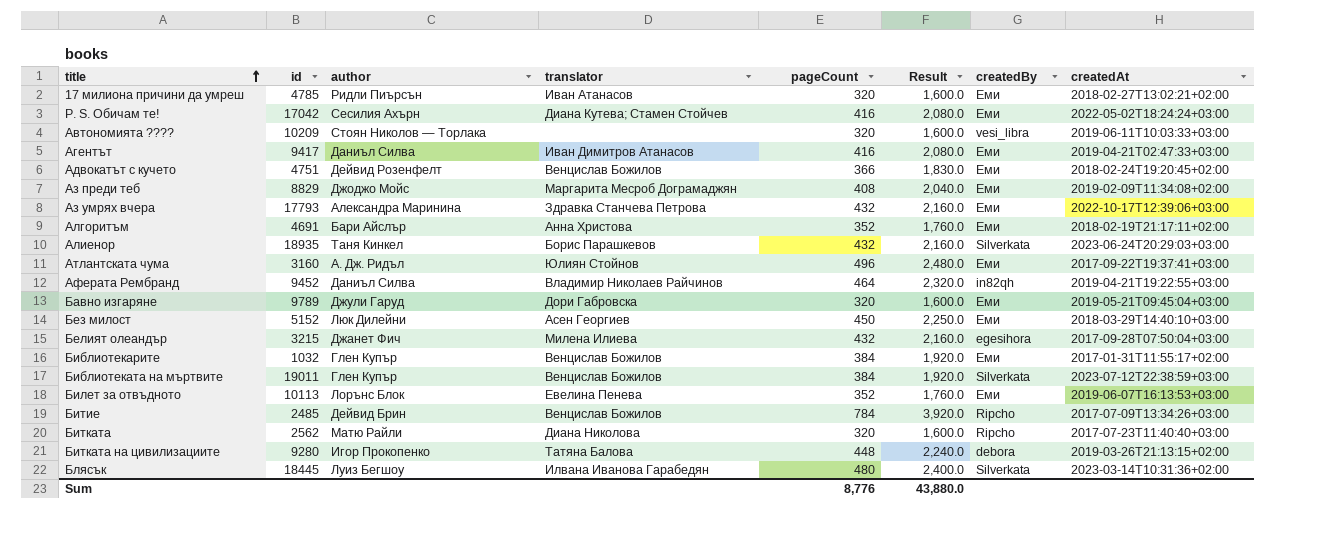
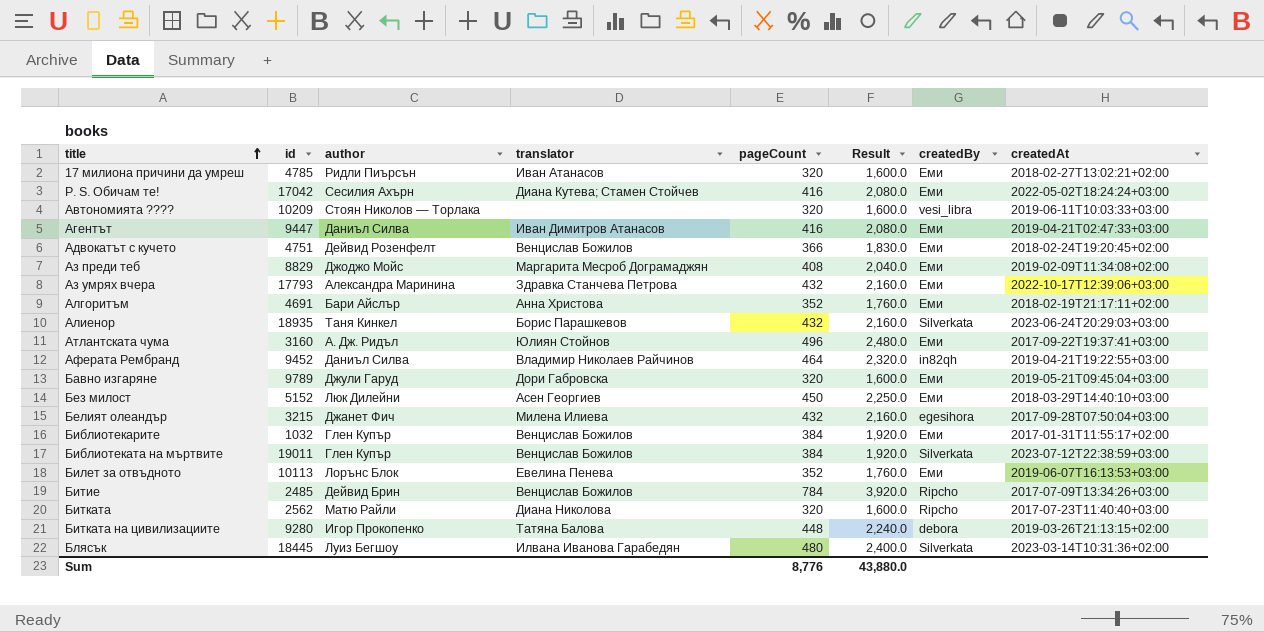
Агентът | id: 9417 -> 9447

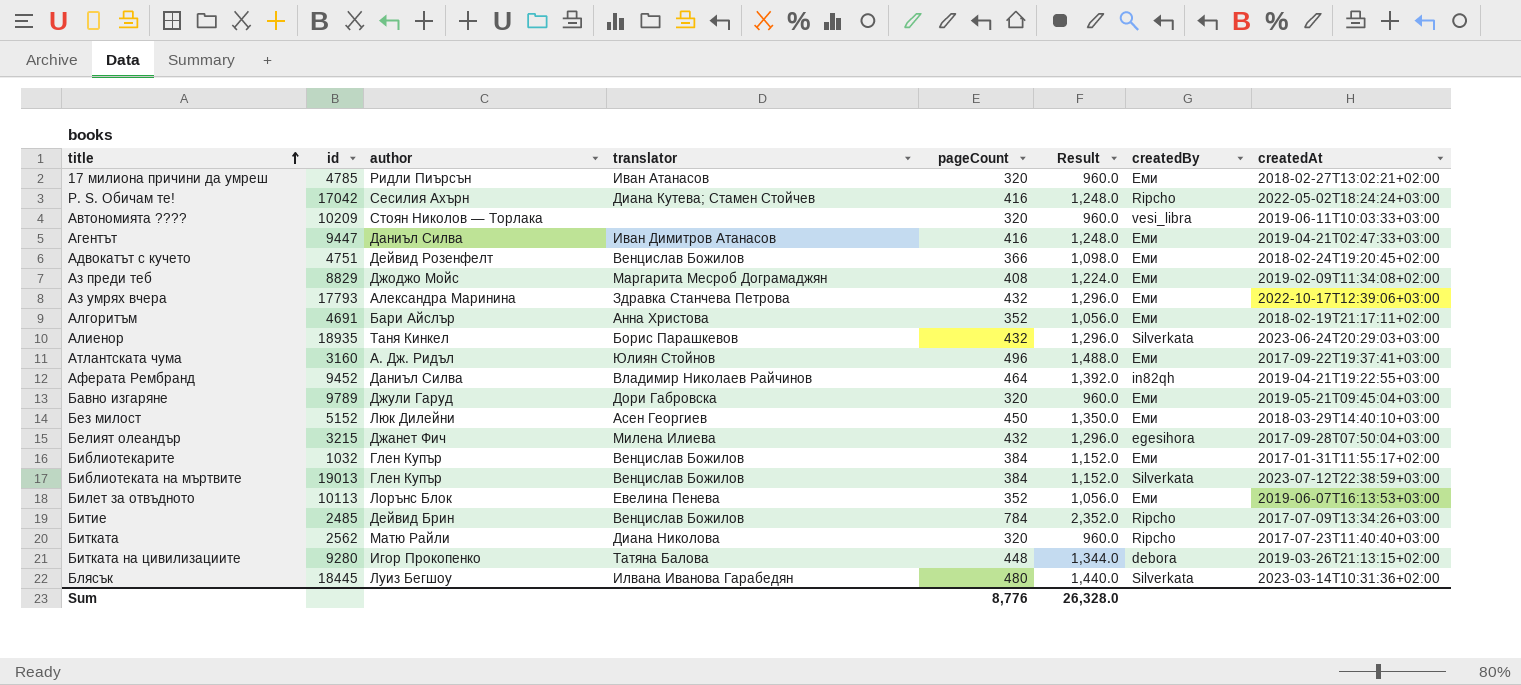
column Result | formula: [pageCount] * 5 -> [pageCount] * 3
P. S. Обичам те! | createdBy: Еми -> Ripcho
Библиотеката на мъртвите | id: 19011 -> 19013
Sum | Result: 43,880.0 -> 26,328.0

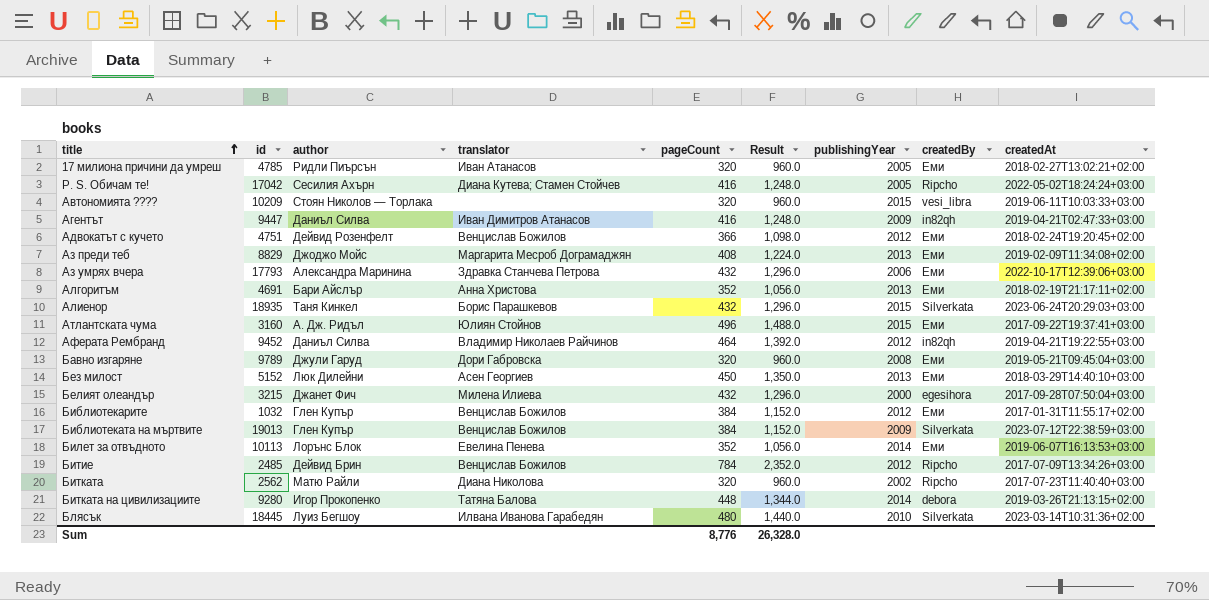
column publishingYear | position: none -> 7
Агентът | createdBy: Еми -> in82qh

